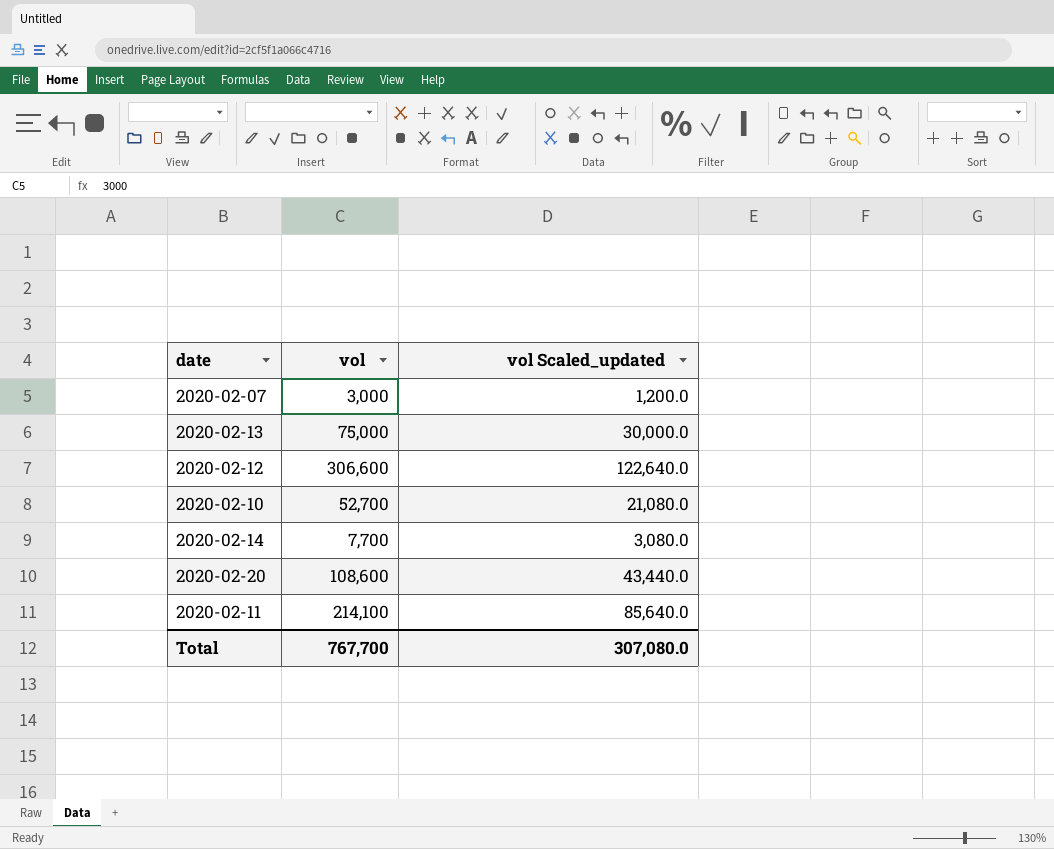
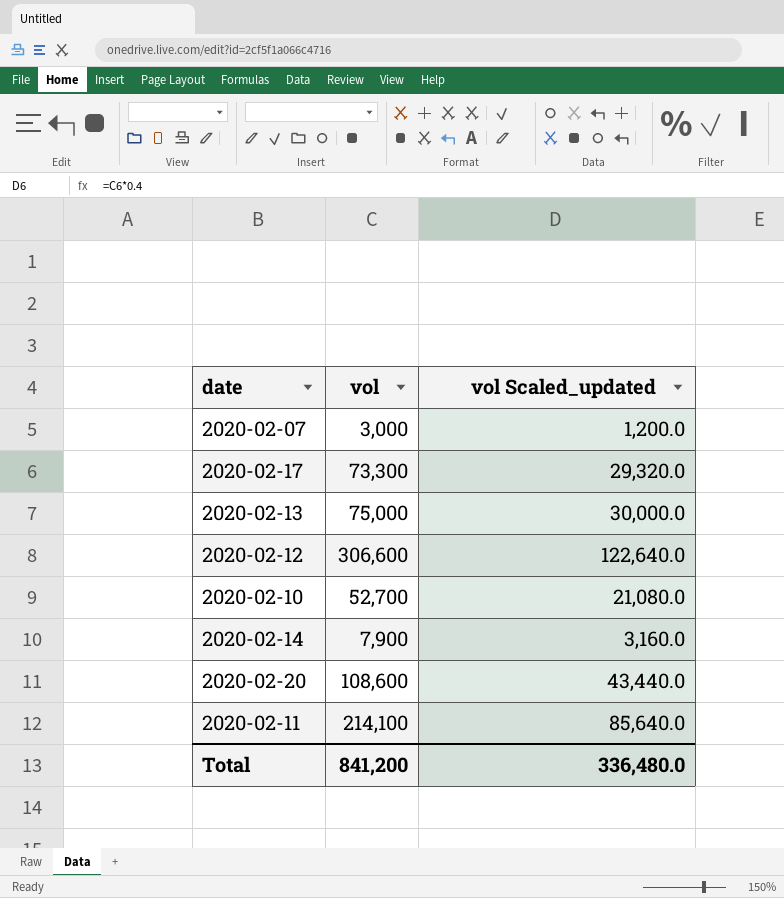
row 2020-02-17: none -> 73,300 | 29,320.0
2020-02-14 | vol: 7,700 -> 7,900
2020-02-14 | vol Scaled_updated: 3,080.0 -> 3,160.0
Total | vol: 767,700 -> 841,200
Total | vol Scaled_updated: 307,080.0 -> 336,480.0

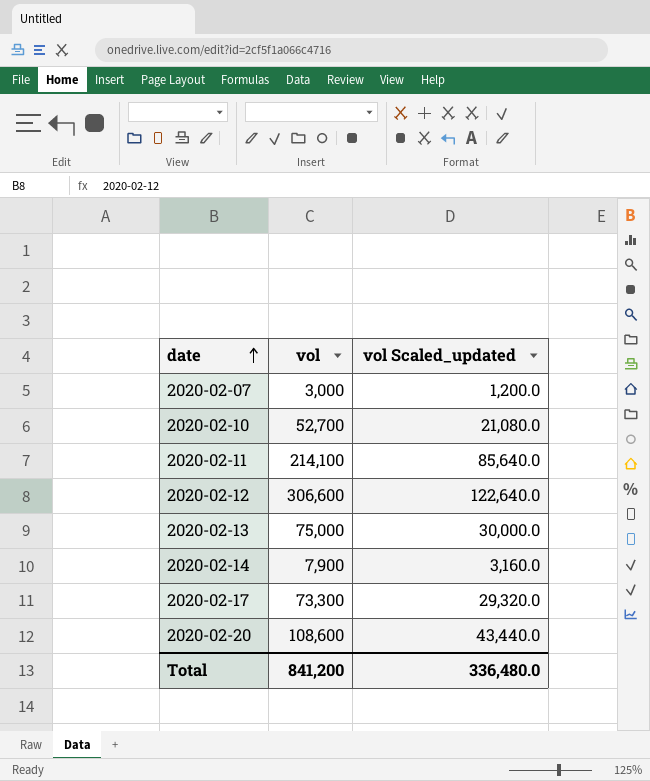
row order: none -> date ascending

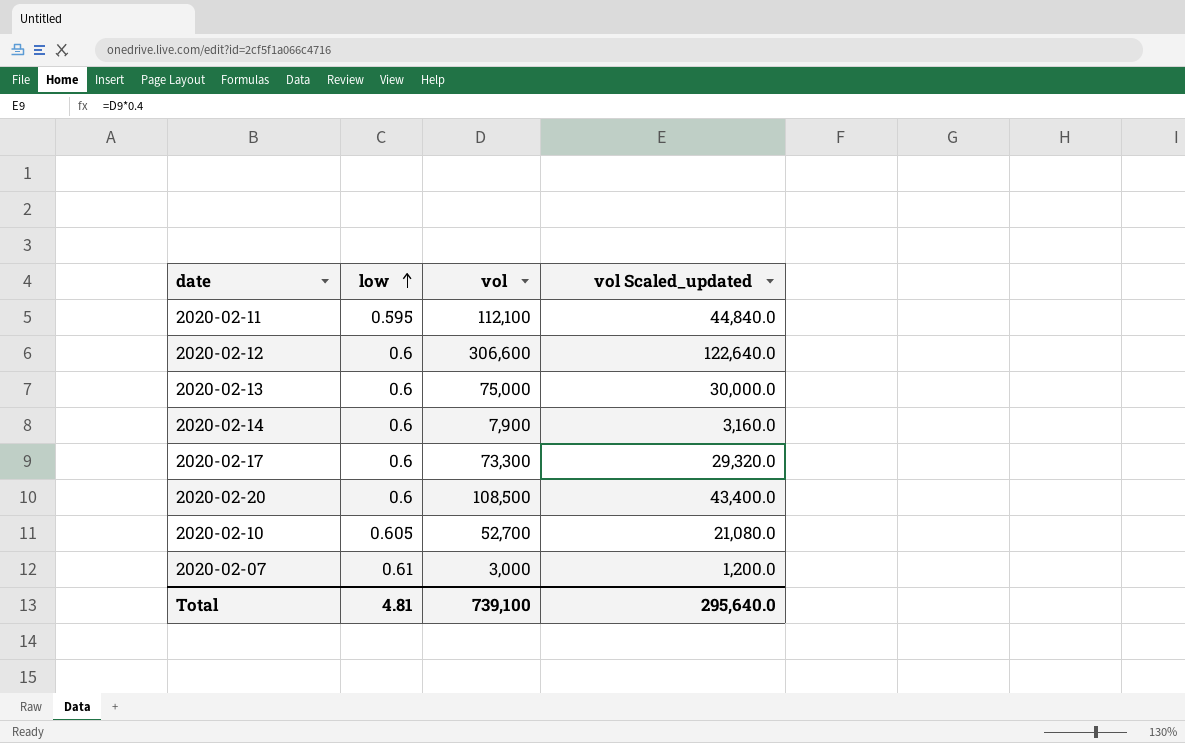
row order: date ascending -> low ascending
column low | position: none -> 2
2020-02-11 | vol: 214,100 -> 112,100
2020-02-11 | vol Scaled_updated: 85,640.0 -> 44,840.0
2020-02-20 | vol: 108,600 -> 108,500
2020-02-20 | vol Scaled_updated: 43,440.0 -> 43,400.0
Total | vol: 841,200 -> 739,100
Total | vol Scaled_updated: 336,480.0 -> 295,640.0

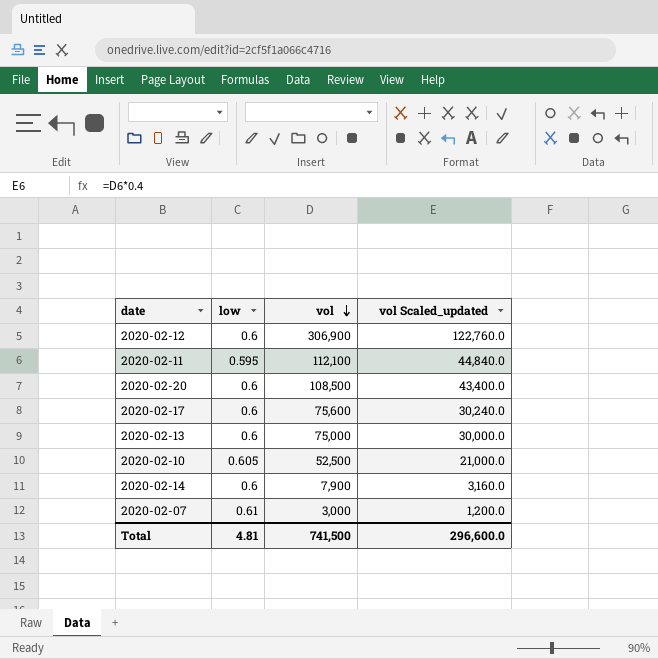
row order: low ascending -> vol descending
2020-02-12 | vol: 306,600 -> 306,900
2020-02-12 | vol Scaled_updated: 122,640.0 -> 122,760.0
2020-02-17 | vol: 73,300 -> 75,600
2020-02-17 | vol Scaled_updated: 29,320.0 -> 30,240.0
2020-02-10 | vol: 52,700 -> 52,500
2020-02-10 | vol Scaled_updated: 21,080.0 -> 21,000.0
Total | vol: 739,100 -> 741,500
Total | vol Scaled_updated: 295,640.0 -> 296,600.0

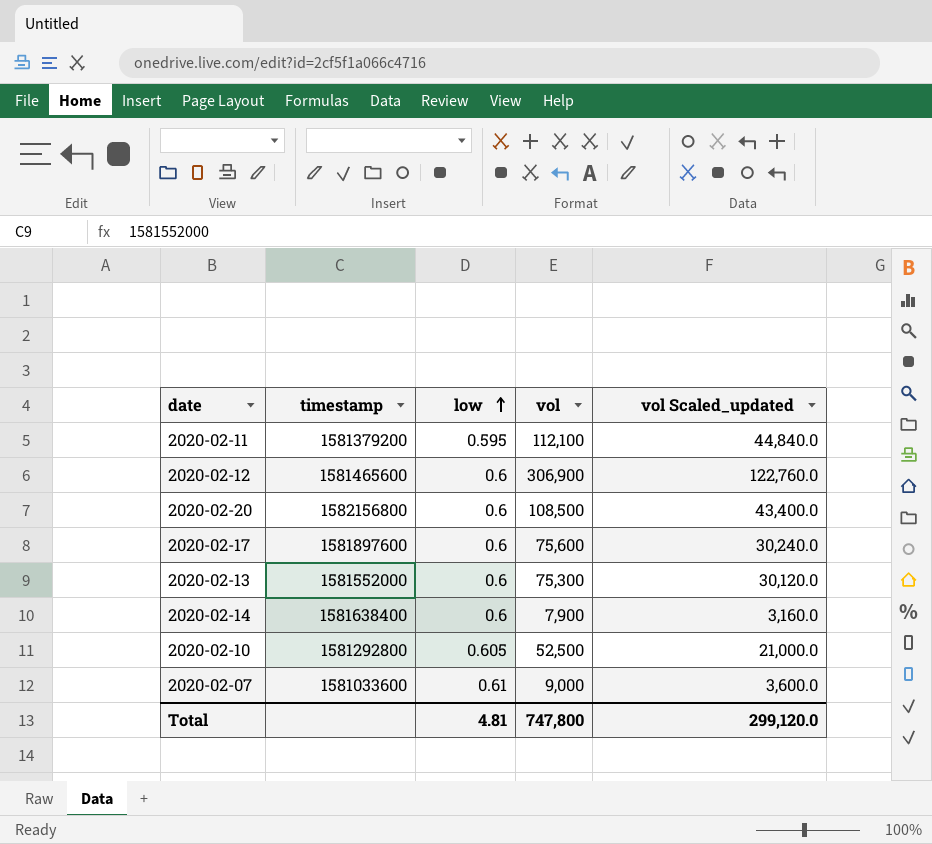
row order: vol descending -> low ascending
column timestamp | position: none -> 2
2020-02-13 | vol: 75,000 -> 75,300
2020-02-13 | vol Scaled_updated: 30,000.0 -> 30,120.0
2020-02-07 | vol: 3,000 -> 9,000
2020-02-07 | vol Scaled_updated: 1,200.0 -> 3,600.0
Total | vol: 741,500 -> 747,800
Total | vol Scaled_updated: 296,600.0 -> 299,120.0

